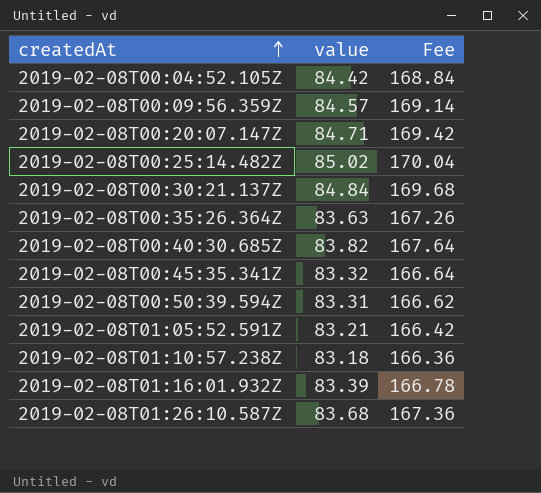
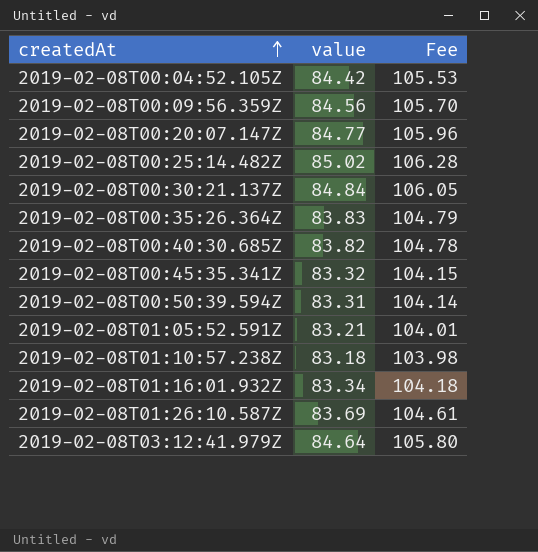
column Fee | formula: [value] * 2 -> [value] * 1.25
2019-02-08T00:09:56.359Z | value: 84.57 -> 84.56
2019-02-08T00:20:07.147Z | value: 84.71 -> 84.77
2019-02-08T00:35:26.364Z | value: 83.63 -> 83.83
2019-02-08T01:16:01.932Z | value: 83.39 -> 83.34
2019-02-08T01:26:10.587Z | value: 83.68 -> 83.69
row 2019-02-08T03:12:41.979Z: none -> 84.64 | 105.80

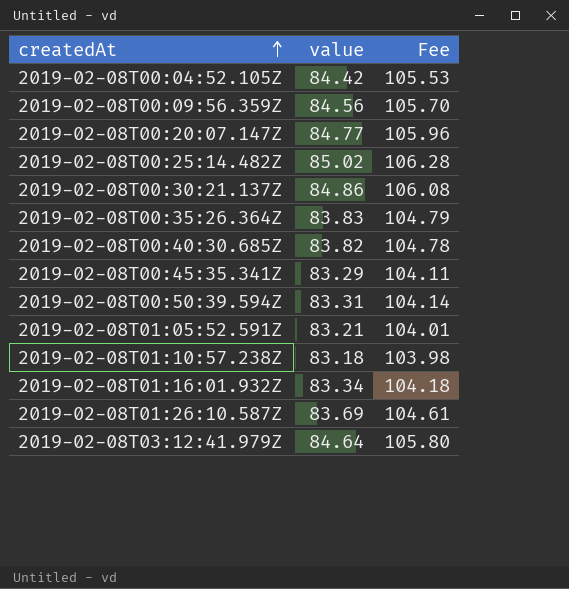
2019-02-08T00:30:21.137Z | value: 84.84 -> 84.86
2019-02-08T00:30:21.137Z | Fee: 106.05 -> 106.08
2019-02-08T00:45:35.341Z | value: 83.32 -> 83.29
2019-02-08T00:45:35.341Z | Fee: 104.15 -> 104.11

